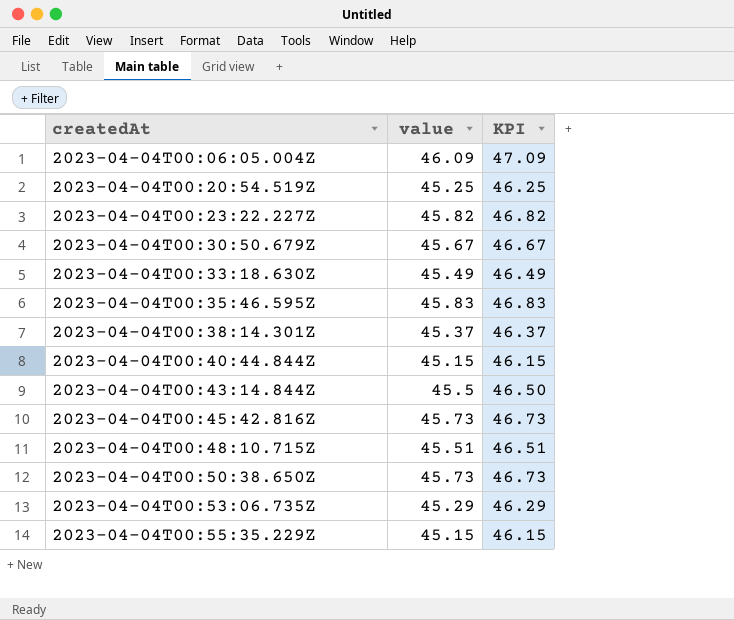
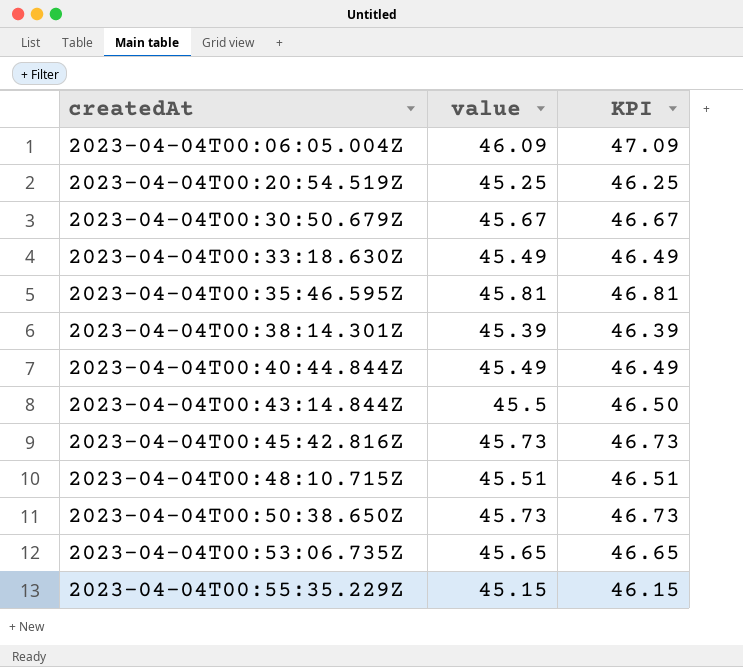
row 2023-04-04T00:23:22.227Z: 45.82 | 46.82 -> none
2023-04-04T00:35:46.595Z | value: 45.83 -> 45.81
2023-04-04T00:35:46.595Z | KPI: 46.83 -> 46.81
2023-04-04T00:38:14.301Z | value: 45.37 -> 45.39
2023-04-04T00:38:14.301Z | KPI: 46.37 -> 46.39
2023-04-04T00:40:44.844Z | value: 45.15 -> 45.49
2023-04-04T00:40:44.844Z | KPI: 46.15 -> 46.49
2023-04-04T00:53:06.735Z | value: 45.29 -> 45.65
2023-04-04T00:53:06.735Z | KPI: 46.29 -> 46.65

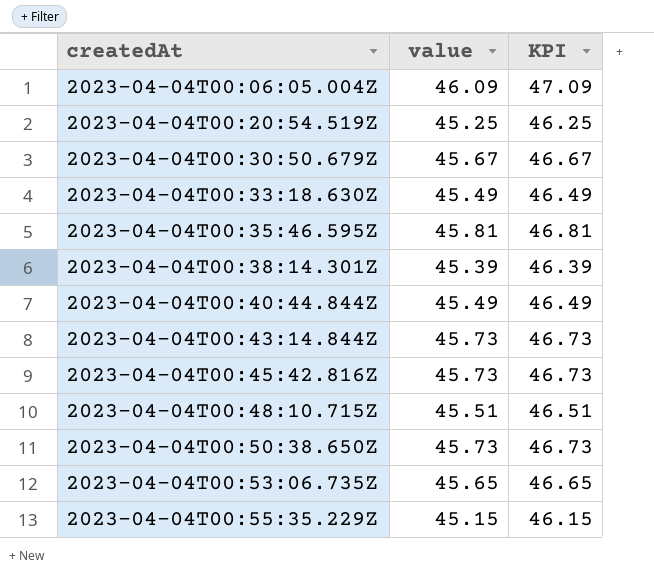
2023-04-04T00:43:14.844Z | value: 45.5 -> 45.73
2023-04-04T00:43:14.844Z | KPI: 46.50 -> 46.73

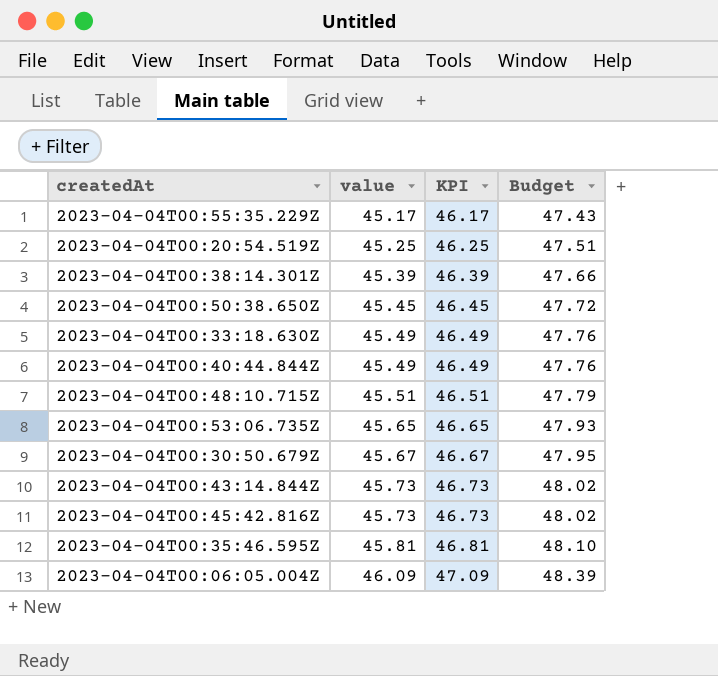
row order: createdAt ascending -> value ascending
column Budget | formula: none -> [value] * 1.05
2023-04-04T00:55:35.229Z | value: 45.15 -> 45.17
2023-04-04T00:55:35.229Z | KPI: 46.15 -> 46.17
2023-04-04T00:50:38.650Z | value: 45.73 -> 45.45
2023-04-04T00:50:38.650Z | KPI: 46.73 -> 46.45

